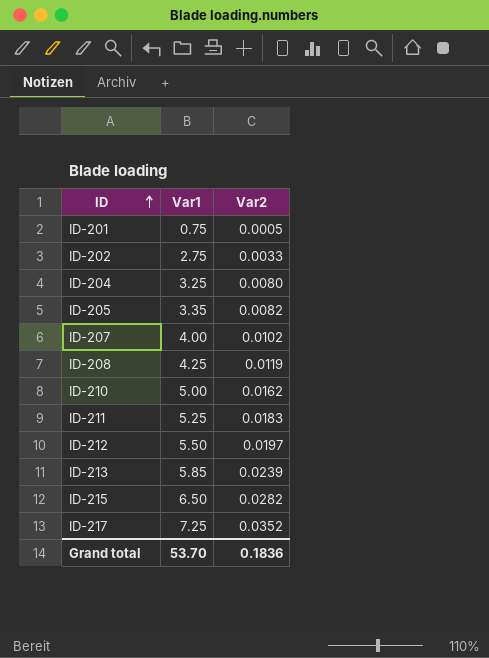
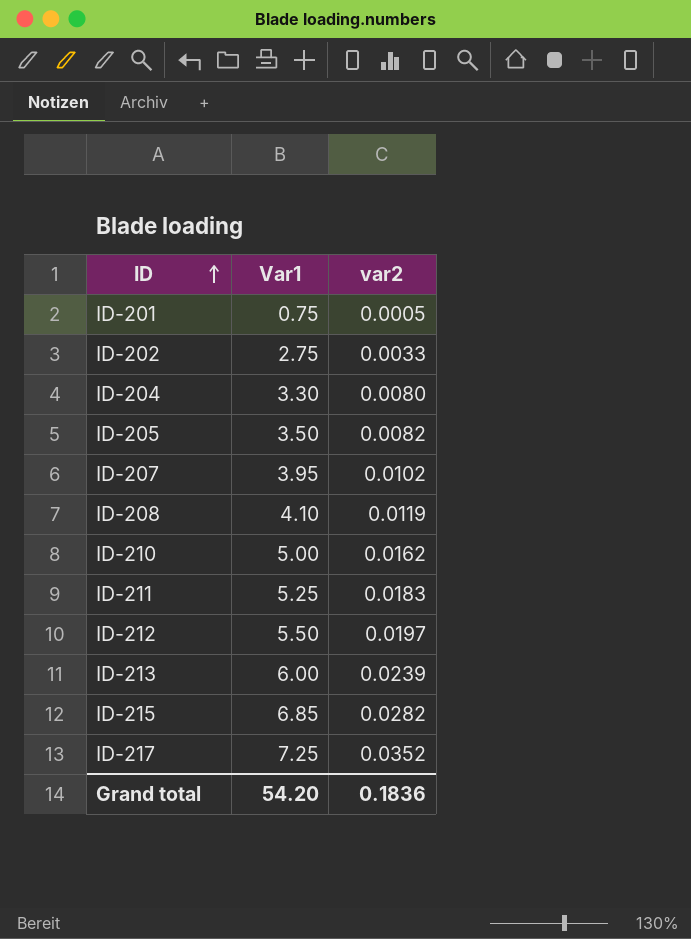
column name: Var2 -> var2
ID-204 | Var1: 3.25 -> 3.30
ID-205 | Var1: 3.35 -> 3.50
ID-207 | Var1: 4.00 -> 3.95
ID-208 | Var1: 4.25 -> 4.10
ID-213 | Var1: 5.85 -> 6.00
ID-215 | Var1: 6.50 -> 6.85
Grand total | Var1: 53.70 -> 54.20

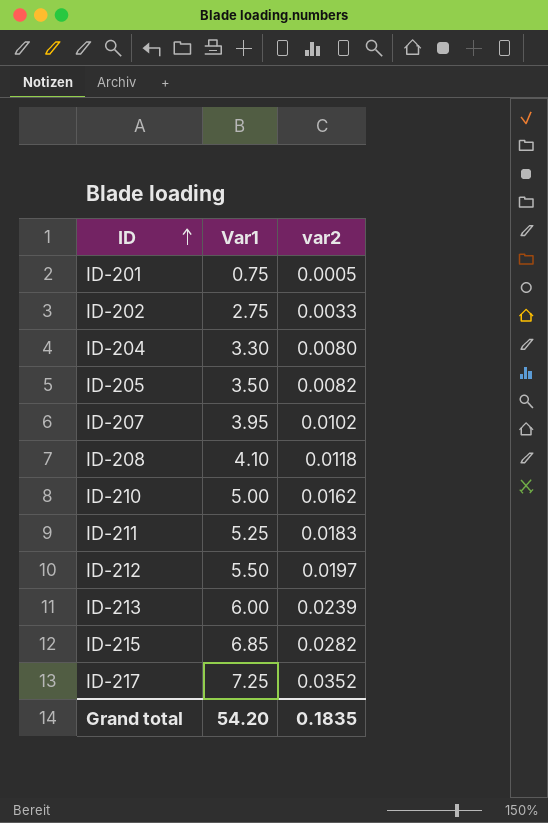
ID-208 | var2: 0.0119 -> 0.0118
Grand total | var2: 0.1836 -> 0.1835

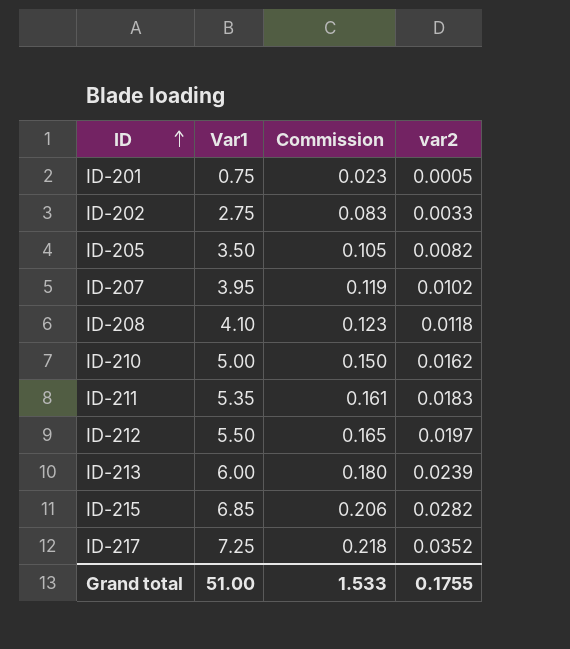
column Commission | formula: none -> [Var1] * 0.03
row ID-204: 3.30 | 0.0080 -> none
ID-211 | Var1: 5.25 -> 5.35
Grand total | Var1: 54.20 -> 51.00
Grand total | var2: 0.1835 -> 0.1755

